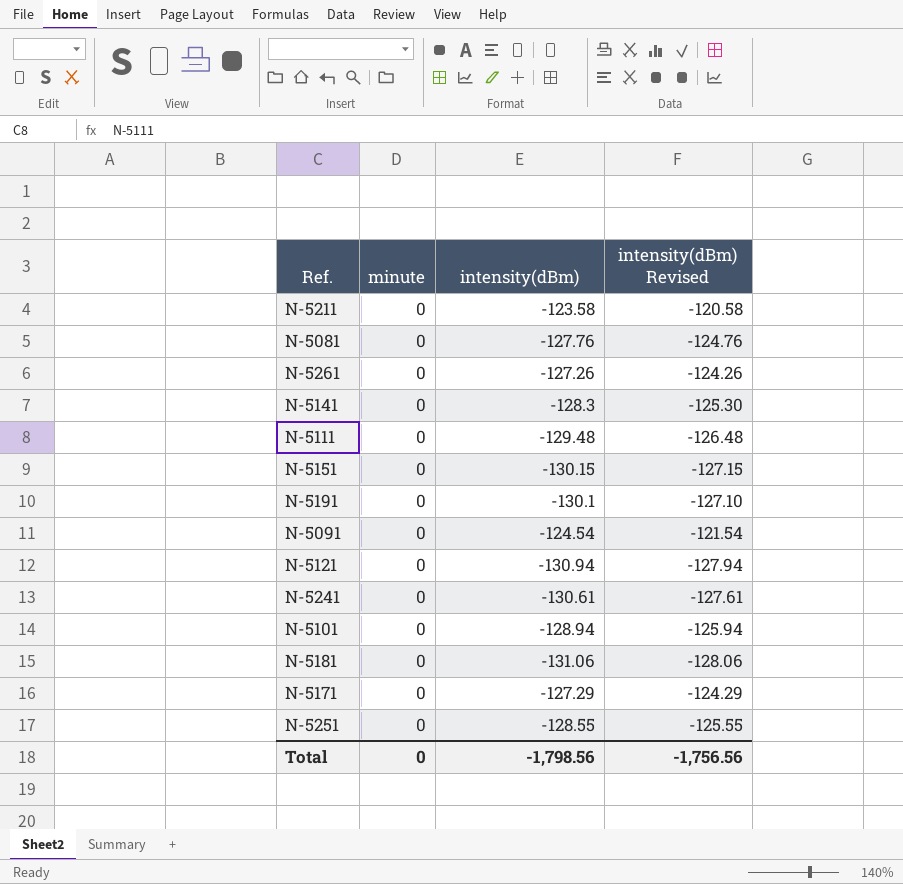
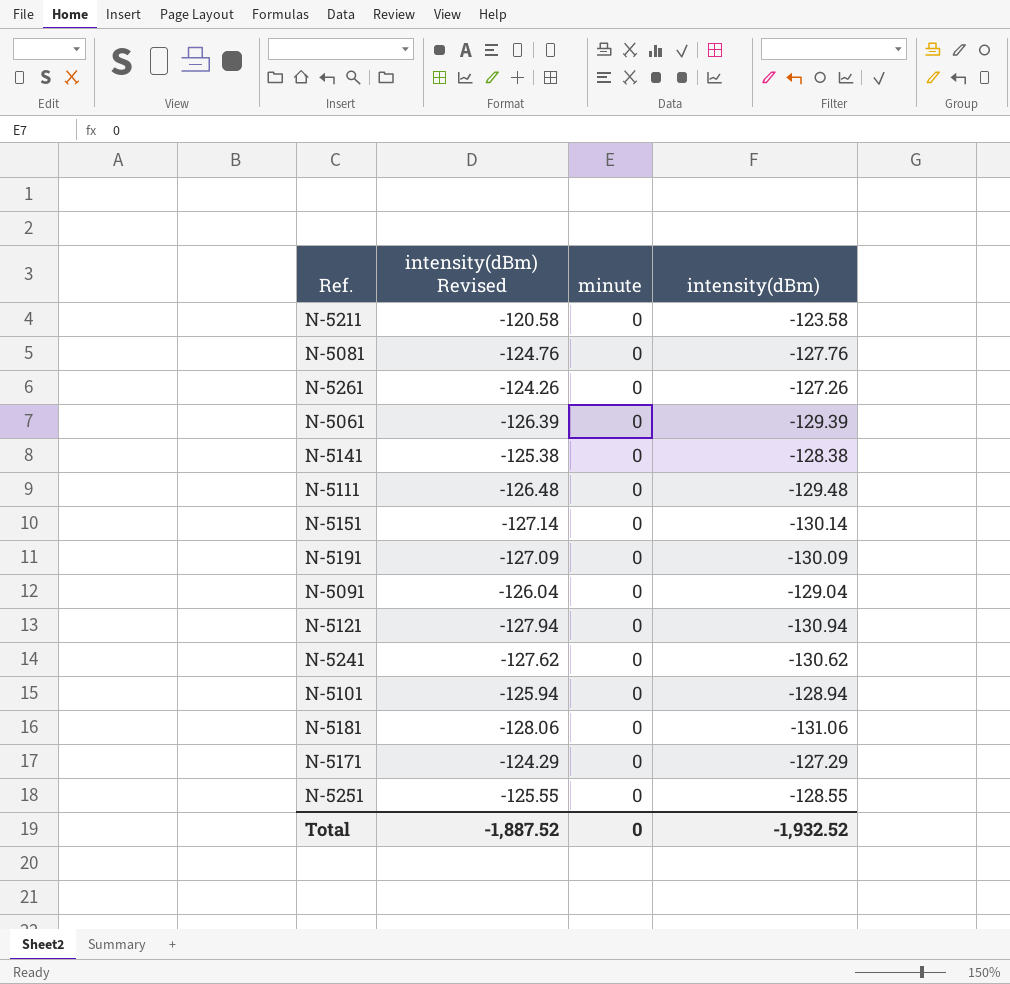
column intensity(dBm) Revised | position: 4 -> 2
row N-5061: none -> -126.39 | 0 | -129.39
N-5141 | intensity(dBm) Revised: -125.30 -> -125.38
N-5141 | intensity(dBm): -128.3 -> -128.38
N-5151 | intensity(dBm) Revised: -127.15 -> -127.14
N-5151 | intensity(dBm): -130.15 -> -130.14
N-5191 | intensity(dBm) Revised: -127.10 -> -127.09
N-5191 | intensity(dBm): -130.1 -> -130.09
N-5091 | intensity(dBm) Revised: -121.54 -> -126.04
N-5091 | intensity(dBm): -124.54 -> -129.04
N-5241 | intensity(dBm) Revised: -127.61 -> -127.62
N-5241 | intensity(dBm): -130.61 -> -130.62
Total | intensity(dBm) Revised: -1,756.56 -> -1,887.52
Total | intensity(dBm): -1,798.56 -> -1,932.52

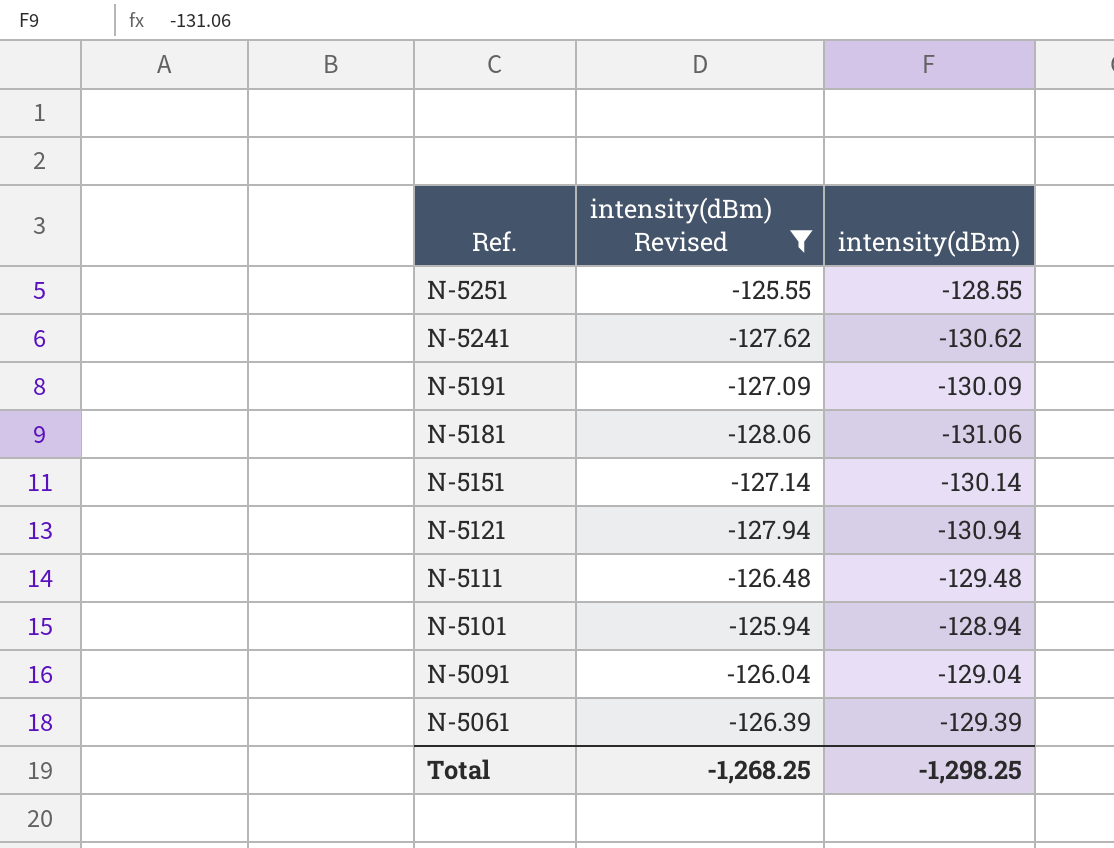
filter: none -> intensity(dBm) Revised <= -125.55
row order: none -> Ref. descending
column minute | position: 3 -> none
Total | intensity(dBm) Revised: -1,887.52 -> -1,268.25
Total | intensity(dBm): -1,932.52 -> -1,298.25

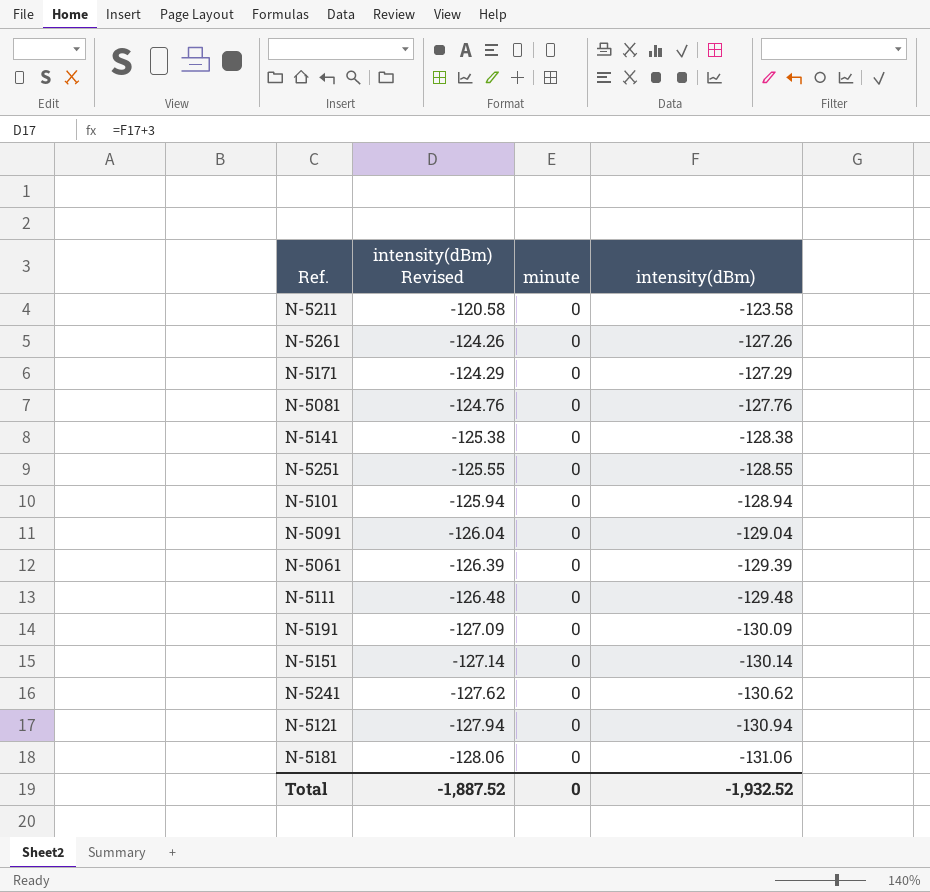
filter: intensity(dBm) Revised <= -125.55 -> none
row order: Ref. descending -> intensity(dBm) Revised descending
column minute | position: none -> 3
Total | intensity(dBm) Revised: -1,268.25 -> -1,887.52
Total | intensity(dBm): -1,298.25 -> -1,932.52

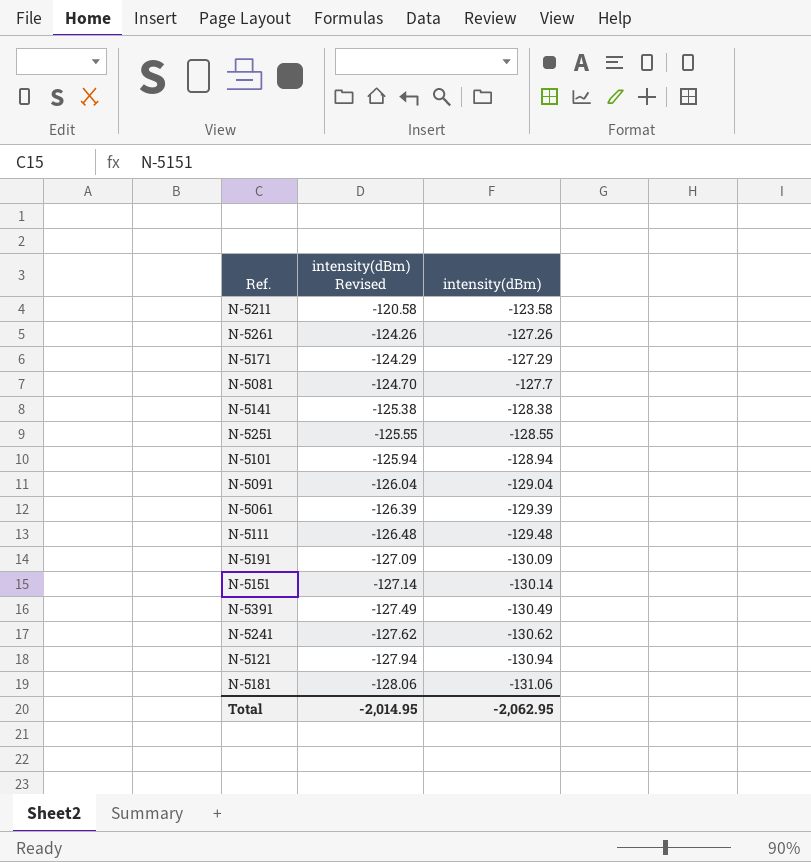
column minute | position: 3 -> none
N-5081 | intensity(dBm) Revised: -124.76 -> -124.70
N-5081 | intensity(dBm): -127.76 -> -127.7
row N-5391: none -> -127.49 | -130.49
Total | intensity(dBm) Revised: -1,887.52 -> -2,014.95
Total | intensity(dBm): -1,932.52 -> -2,062.95

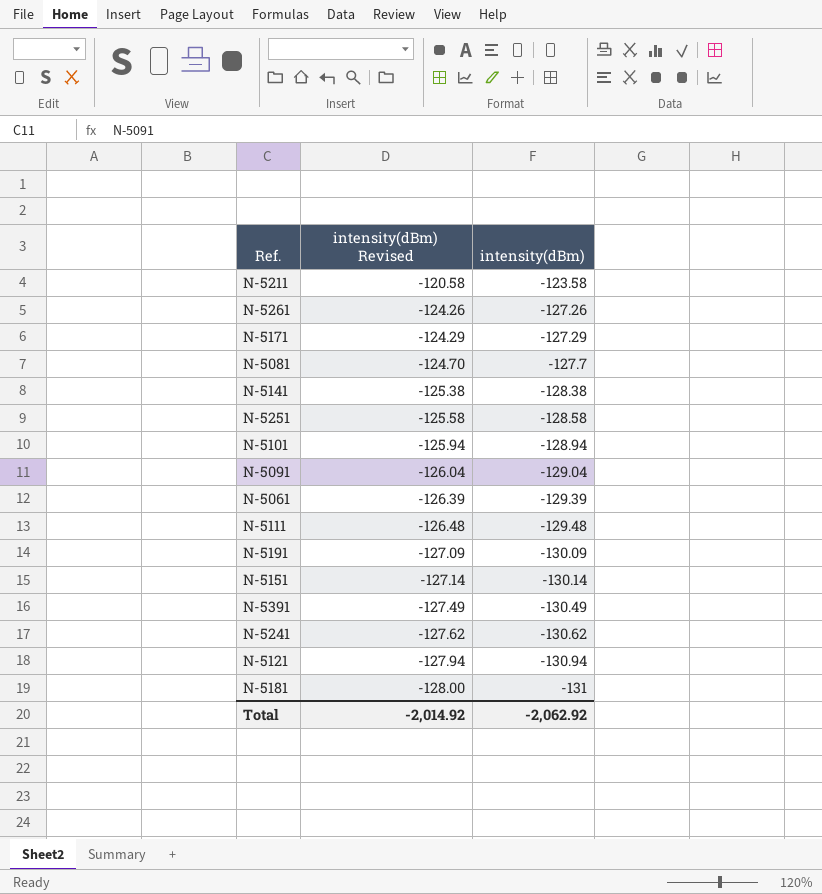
N-5251 | intensity(dBm) Revised: -125.55 -> -125.58
N-5251 | intensity(dBm): -128.55 -> -128.58
N-5181 | intensity(dBm) Revised: -128.06 -> -128.00
N-5181 | intensity(dBm): -131.06 -> -131
Total | intensity(dBm) Revised: -2,014.95 -> -2,014.92
Total | intensity(dBm): -2,062.95 -> -2,062.92

